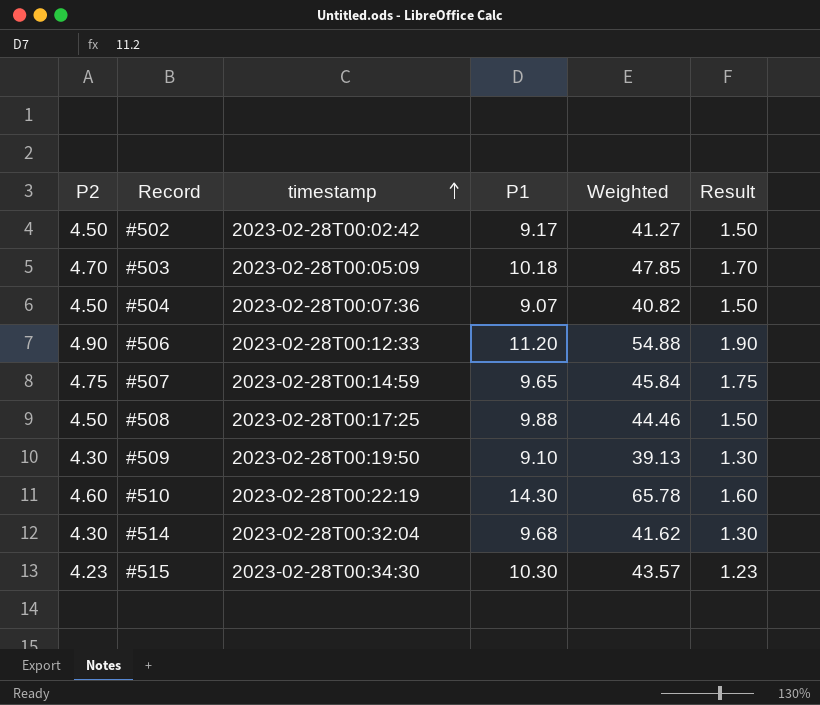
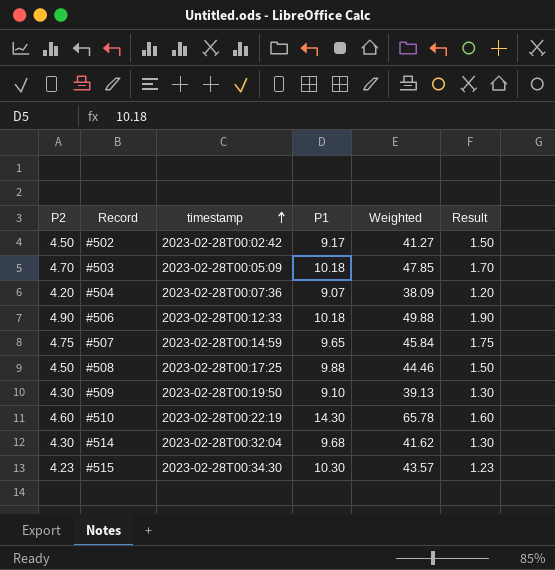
#504 | P2: 4.50 -> 4.20
#504 | Weighted: 40.82 -> 38.09
#504 | Result: 1.50 -> 1.20
#506 | P1: 11.20 -> 10.18
#506 | Weighted: 54.88 -> 49.88

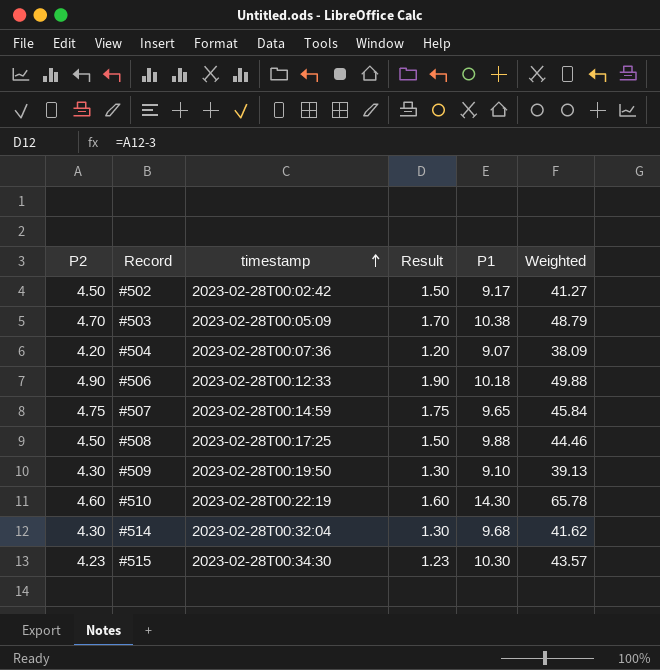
column Result | position: 6 -> 4
#503 | P1: 10.18 -> 10.38
#503 | Weighted: 47.85 -> 48.79

